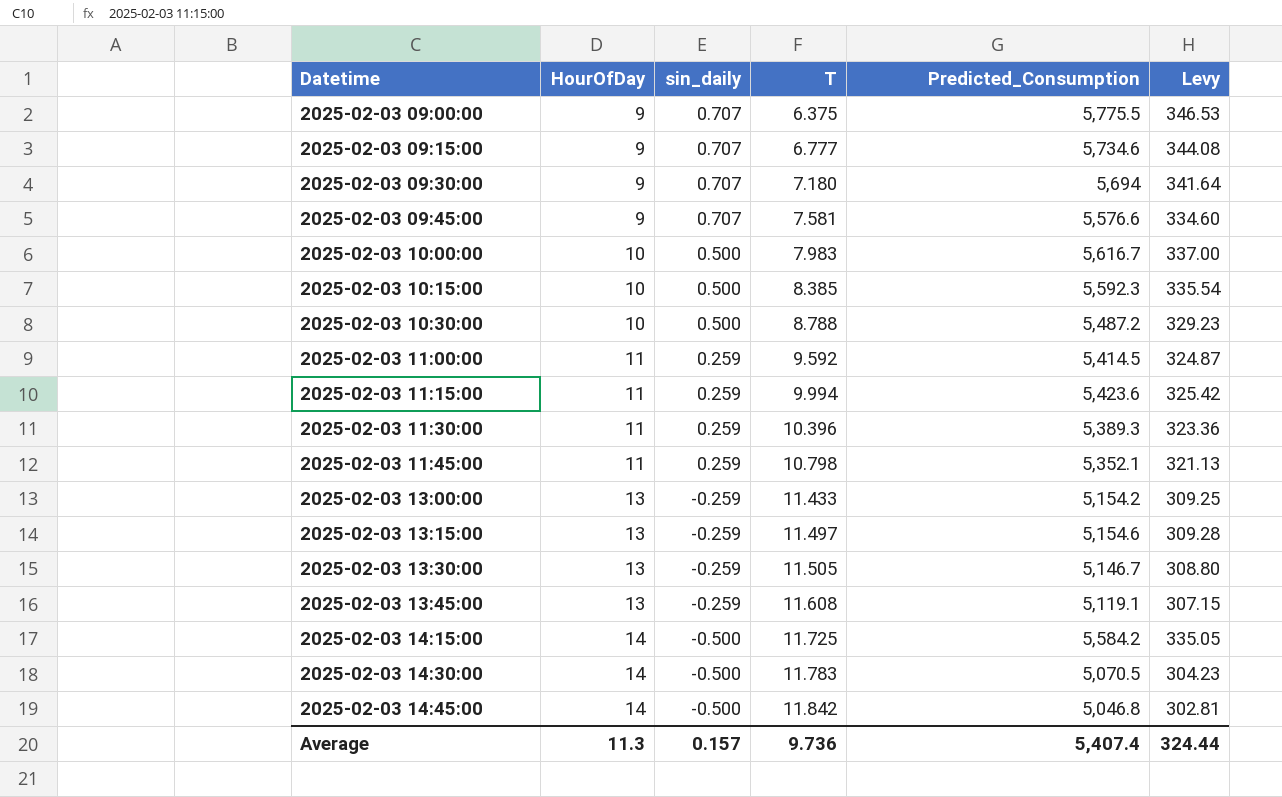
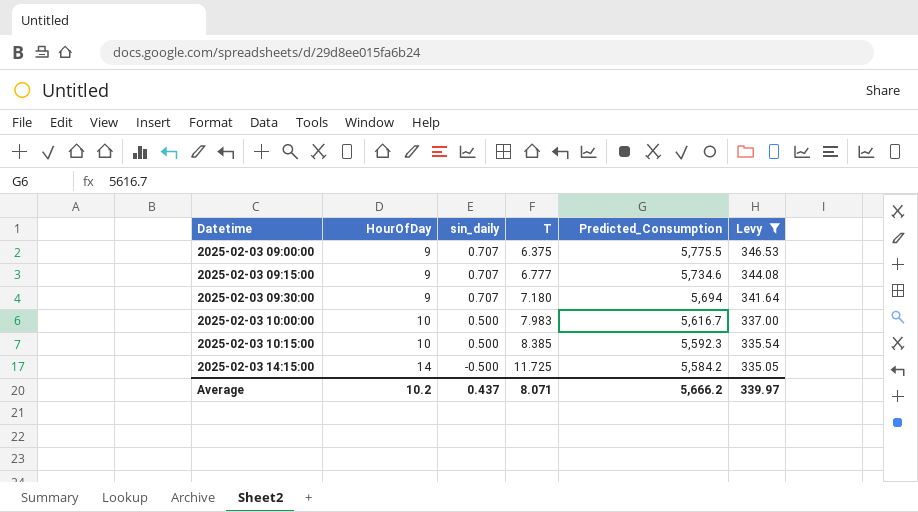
filter: none -> Levy >= 335.05
Average | HourOfDay: 11.3 -> 10.2
Average | sin_daily: 0.157 -> 0.437
Average | T: 9.736 -> 8.071
Average | Predicted_Consumption: 5,407.4 -> 5,666.2
Average | Levy: 324.44 -> 339.97

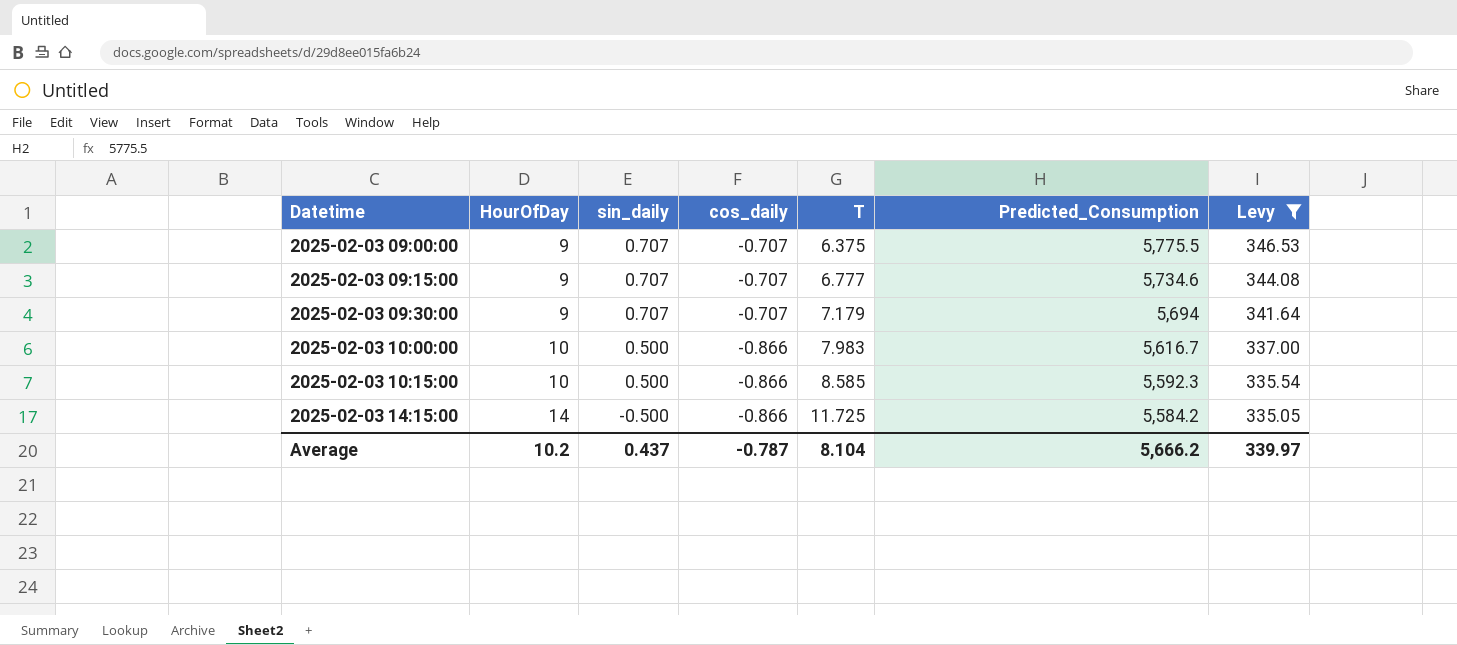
column cos_daily | position: none -> 4
2025-02-03 09:30:00 | T: 7.180 -> 7.179
2025-02-03 10:15:00 | T: 8.385 -> 8.585
Average | T: 8.071 -> 8.104

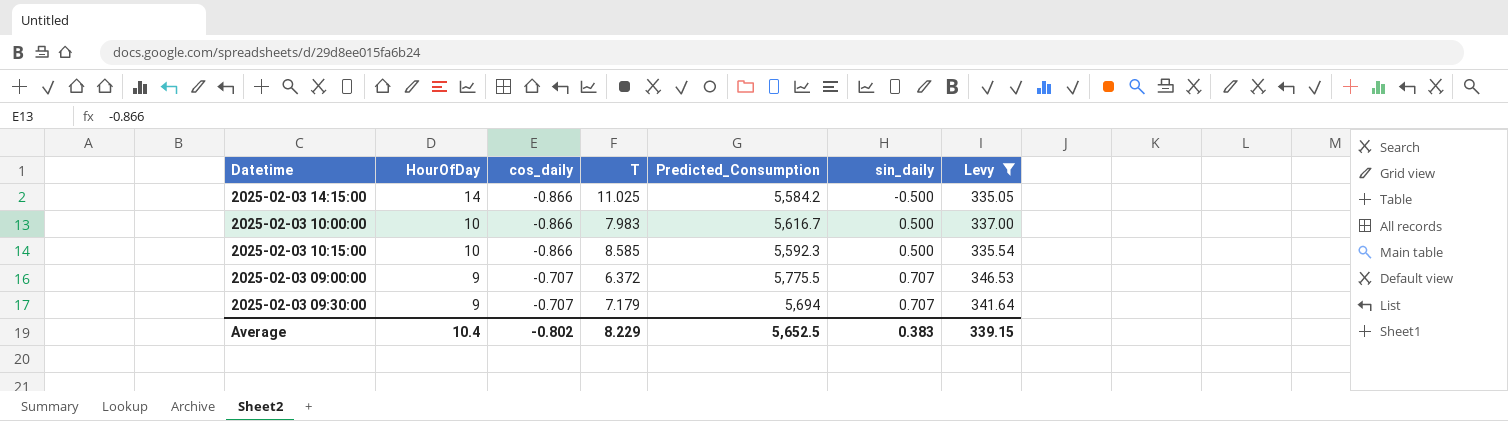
row order: Datetime ascending -> HourOfDay descending
column sin_daily | position: 3 -> 6
row 2025-02-03 09:15:00: 9 | 0.707 | -0.707 | 6.777 | 5,734.6 | 344.08 -> none
2025-02-03 14:15:00 | T: 11.725 -> 11.025
2025-02-03 09:00:00 | T: 6.375 -> 6.372
Average | HourOfDay: 10.2 -> 10.4
Average | cos_daily: -0.787 -> -0.802
Average | T: 8.104 -> 8.229
Average | Predicted_Consumption: 5,666.2 -> 5,652.5
Average | sin_daily: 0.437 -> 0.383
Average | Levy: 339.97 -> 339.15

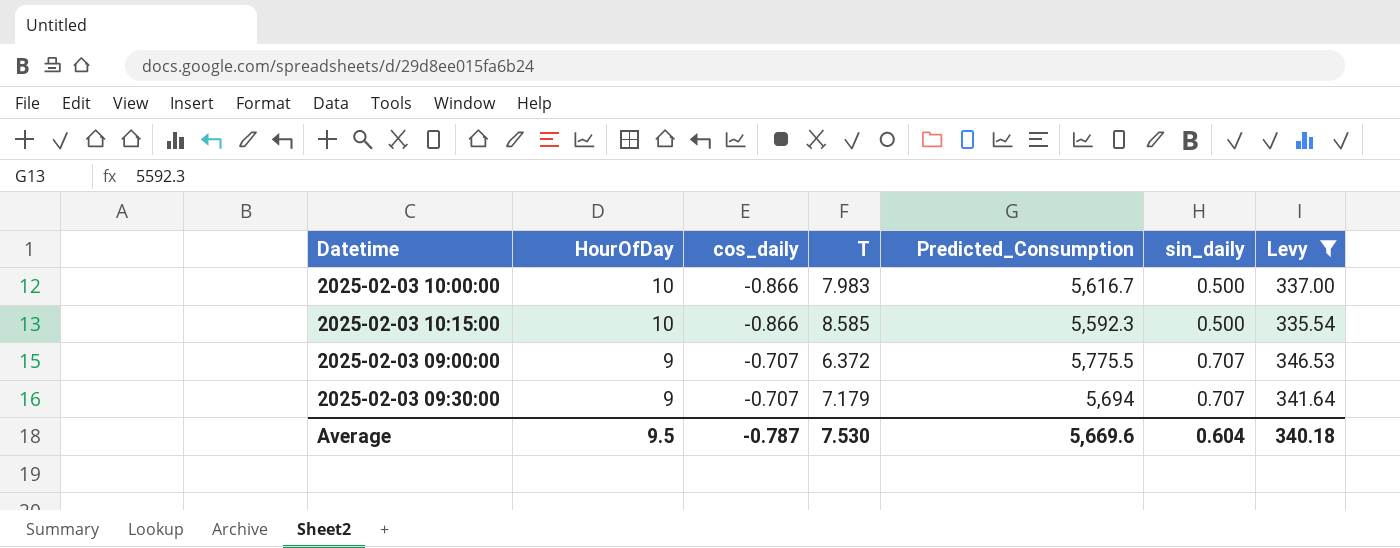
row 2025-02-03 14:15:00: 14 | -0.866 | 11.025 | 5,584.2 | -0.500 | 335.05 -> none
Average | HourOfDay: 10.4 -> 9.5
Average | cos_daily: -0.802 -> -0.787
Average | T: 8.229 -> 7.530
Average | Predicted_Consumption: 5,652.5 -> 5,669.6
Average | sin_daily: 0.383 -> 0.604
Average | Levy: 339.15 -> 340.18

